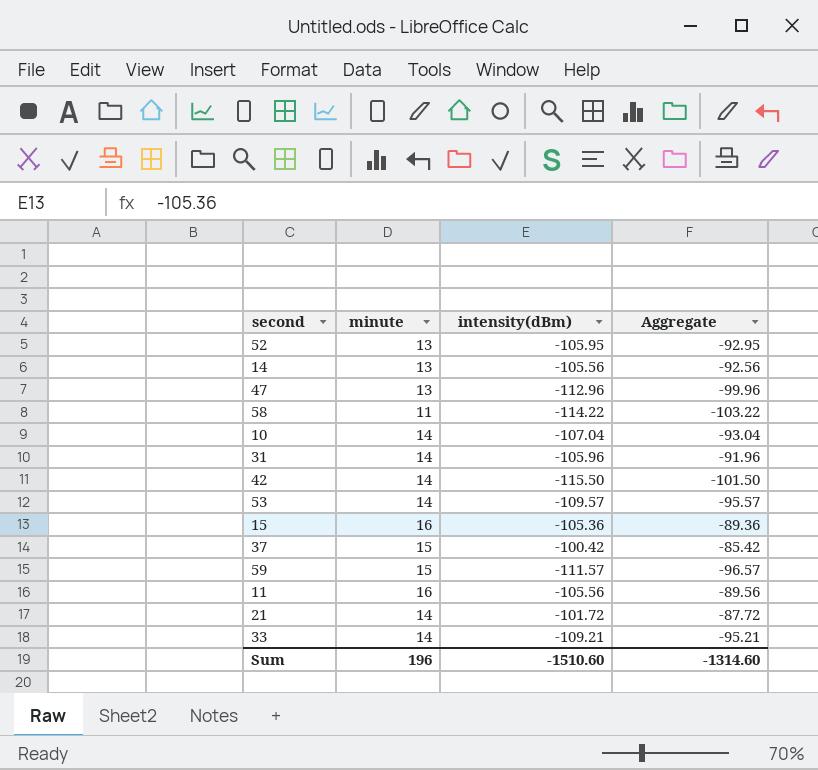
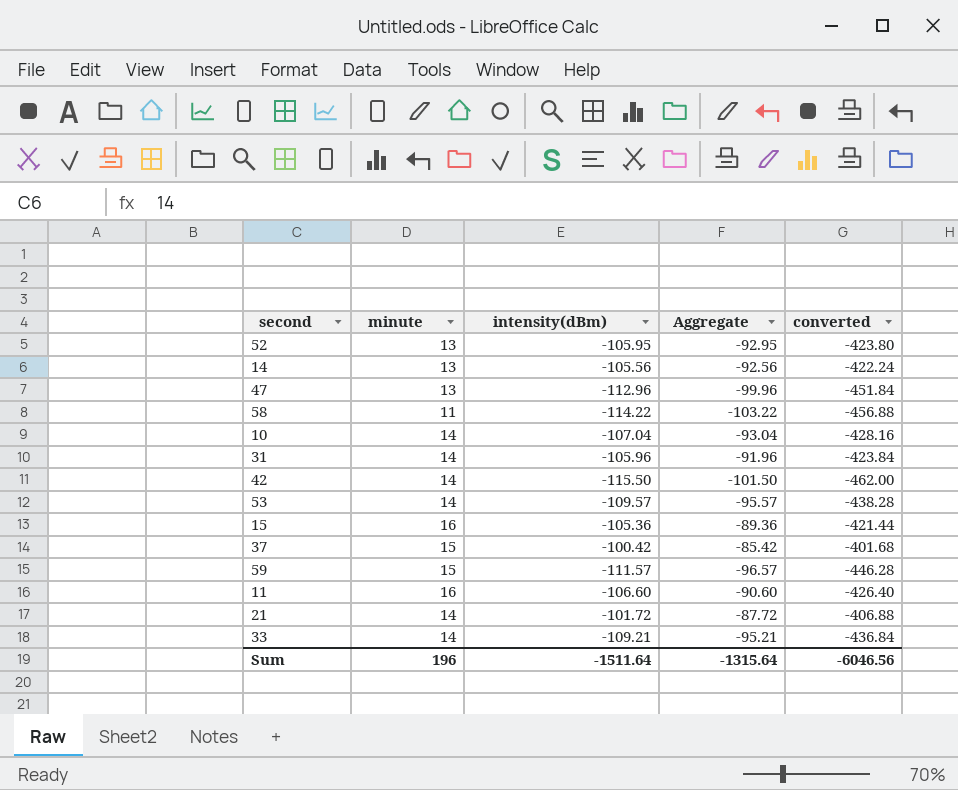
column converted | formula: none -> [intensity(dBm)] * 4
11 | intensity(dBm): -105.56 -> -106.60
11 | Aggregate: -89.56 -> -90.60
Sum | intensity(dBm): -1510.60 -> -1511.64
Sum | Aggregate: -1314.60 -> -1315.64

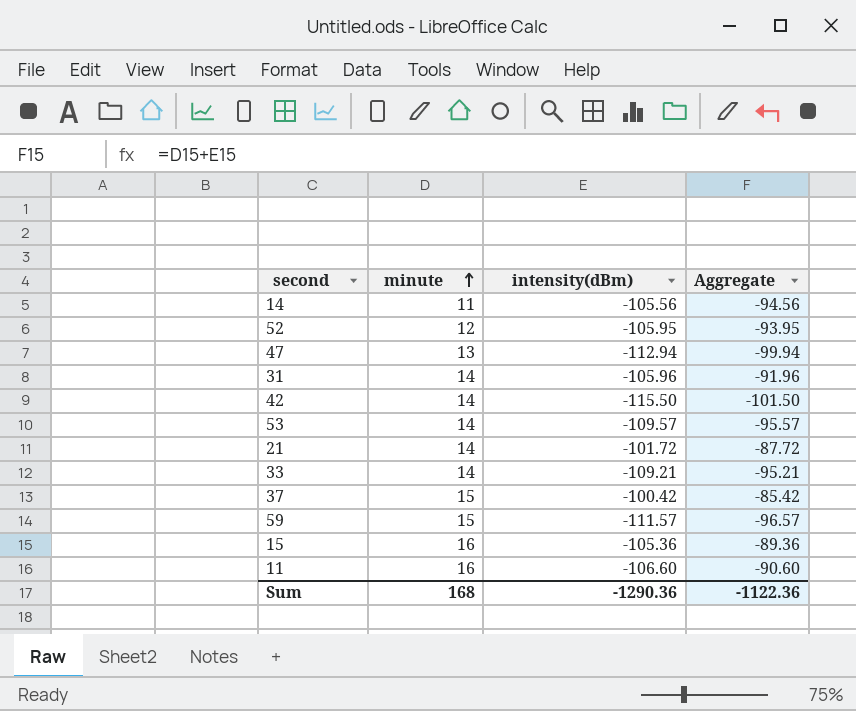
row order: none -> minute ascending
column converted | formula: [intensity(dBm)] * 4 -> none
row 58: 11 | -114.22 | -103.22 | -456.88 -> none
row 10: 14 | -107.04 | -93.04 | -428.16 -> none
14 | minute: 13 -> 11
14 | Aggregate: -92.56 -> -94.56
52 | minute: 13 -> 12
52 | Aggregate: -92.95 -> -93.95
47 | intensity(dBm): -112.96 -> -112.94
47 | Aggregate: -99.96 -> -99.94
Sum | minute: 196 -> 168
Sum | intensity(dBm): -1511.64 -> -1290.36
Sum | Aggregate: -1315.64 -> -1122.36

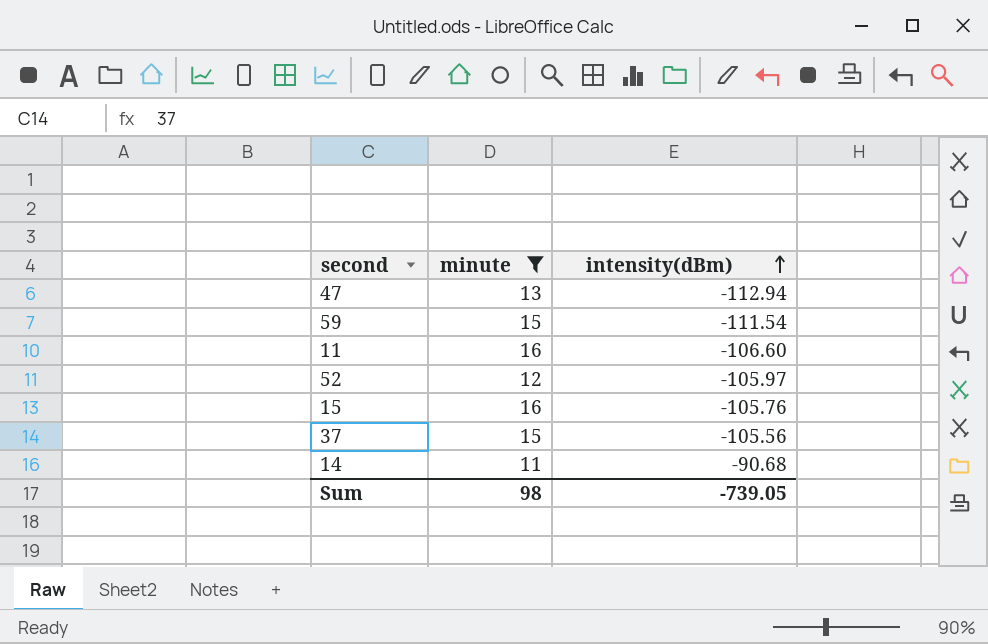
filter: none -> minute != 14
row order: minute ascending -> intensity(dBm) ascending
column Aggregate | formula: [minute] + [intensity(dBm)] -> none
59 | intensity(dBm): -111.57 -> -111.54
52 | intensity(dBm): -105.95 -> -105.97
15 | intensity(dBm): -105.36 -> -105.76
37 | intensity(dBm): -100.42 -> -105.56
14 | intensity(dBm): -105.56 -> -90.68
Sum | minute: 168 -> 98
Sum | intensity(dBm): -1290.36 -> -739.05

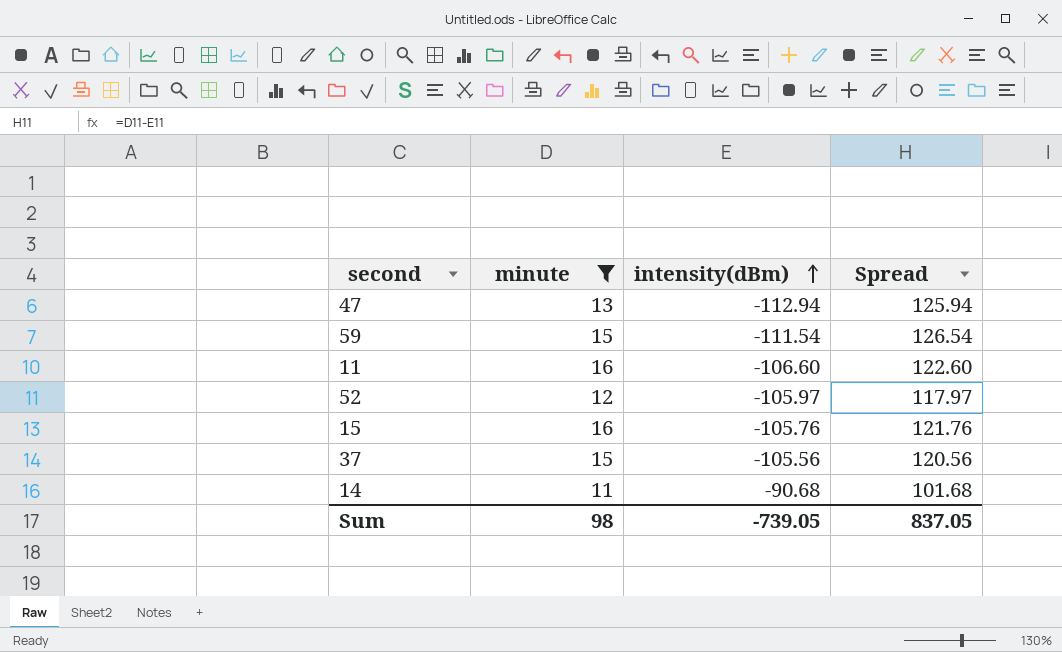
column Spread | formula: none -> [minute] - [intensity(dBm)]

